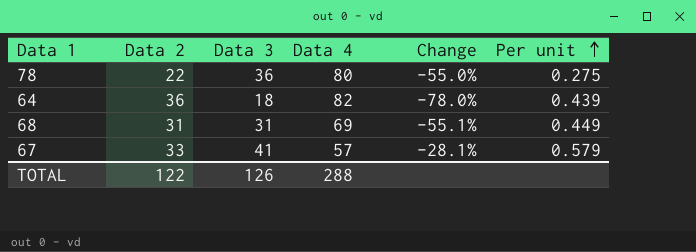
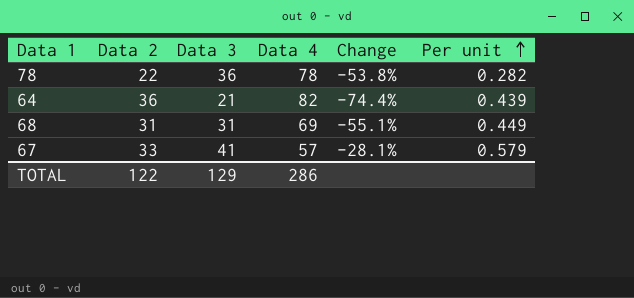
78 | Data 4: 80 -> 78
78 | Change: -55.0% -> -53.8%
78 | Per unit: 0.275 -> 0.282
64 | Data 3: 18 -> 21
64 | Change: -78.0% -> -74.4%
TOTAL | Data 3: 126 -> 129
TOTAL | Data 4: 288 -> 286

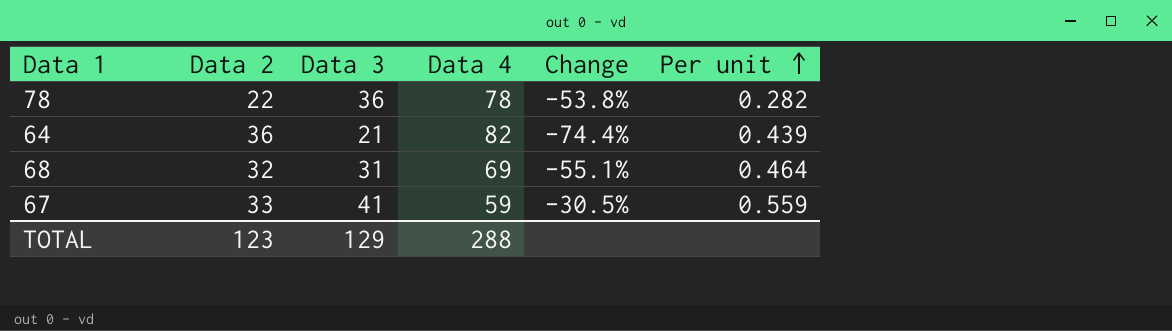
68 | Data 2: 31 -> 32
68 | Per unit: 0.449 -> 0.464
67 | Data 4: 57 -> 59
67 | Change: -28.1% -> -30.5%
67 | Per unit: 0.579 -> 0.559
TOTAL | Data 2: 122 -> 123
TOTAL | Data 4: 286 -> 288

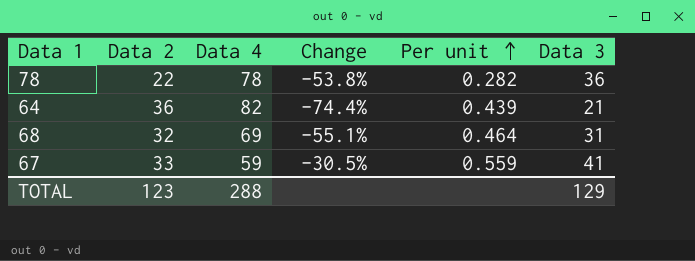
column Data 3 | position: 3 -> 6

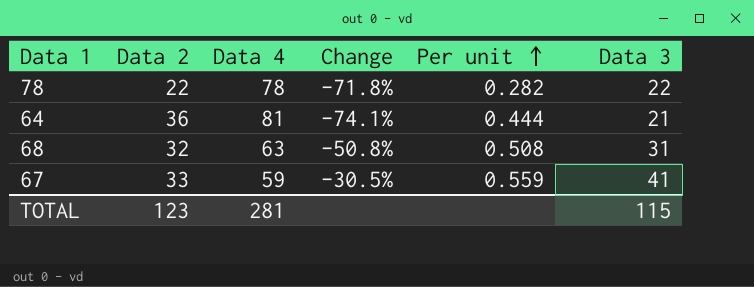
78 | Change: -53.8% -> -71.8%
78 | Data 3: 36 -> 22
64 | Data 4: 82 -> 81
64 | Change: -74.4% -> -74.1%
64 | Per unit: 0.439 -> 0.444
68 | Data 4: 69 -> 63
68 | Change: -55.1% -> -50.8%
68 | Per unit: 0.464 -> 0.508
TOTAL | Data 4: 288 -> 281
TOTAL | Data 3: 129 -> 115

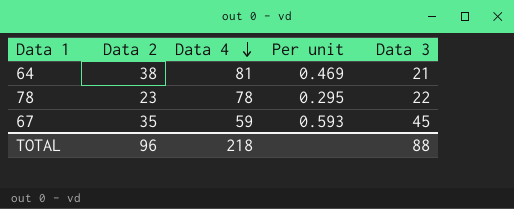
row order: Per unit ascending -> Data 4 descending
column Change | formula: ([Data 3] - [Data 4]) / [Data 4] -> none
row 68: 32 | 63 | -50.8% | 0.508 | 31 -> none
64 | Data 2: 36 -> 38
64 | Per unit: 0.444 -> 0.469
78 | Data 2: 22 -> 23
78 | Per unit: 0.282 -> 0.295
67 | Data 2: 33 -> 35
67 | Per unit: 0.559 -> 0.593
67 | Data 3: 41 -> 45
TOTAL | Data 2: 123 -> 96
TOTAL | Data 4: 281 -> 218
TOTAL | Data 3: 115 -> 88

